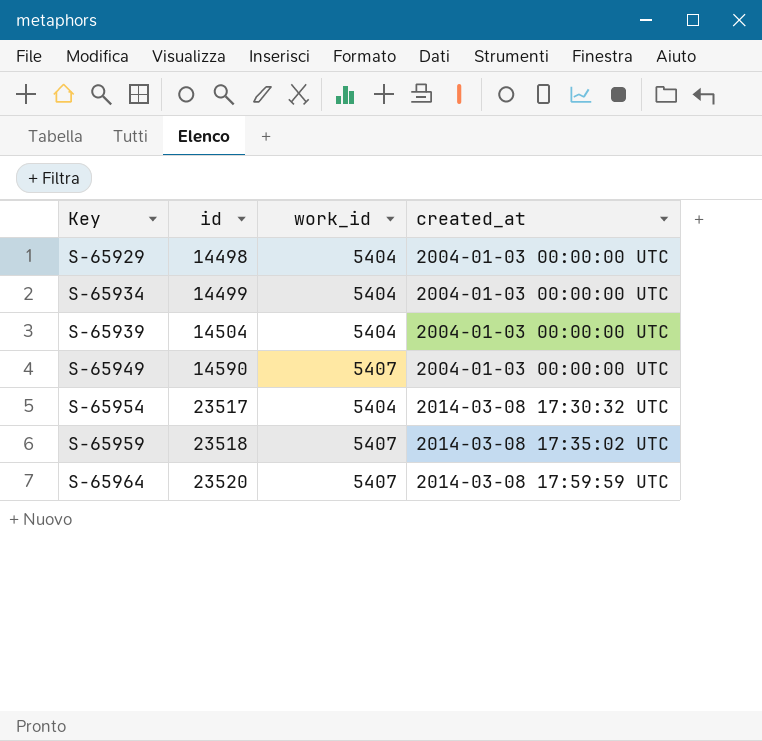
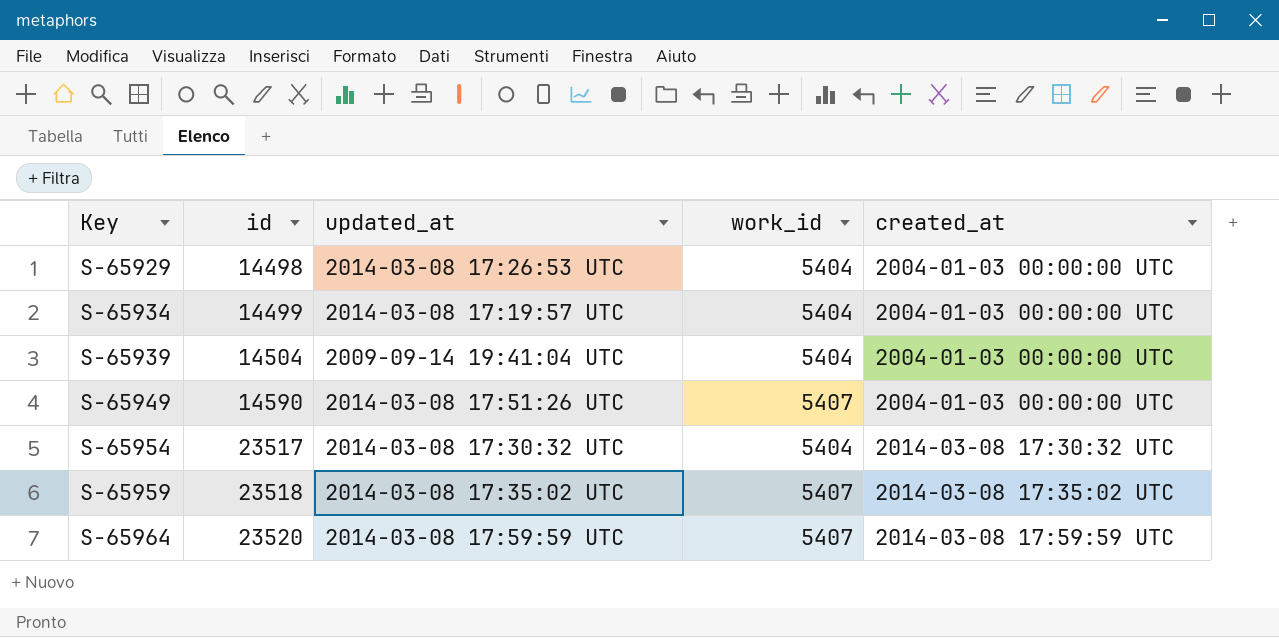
column updated_at | position: none -> 3

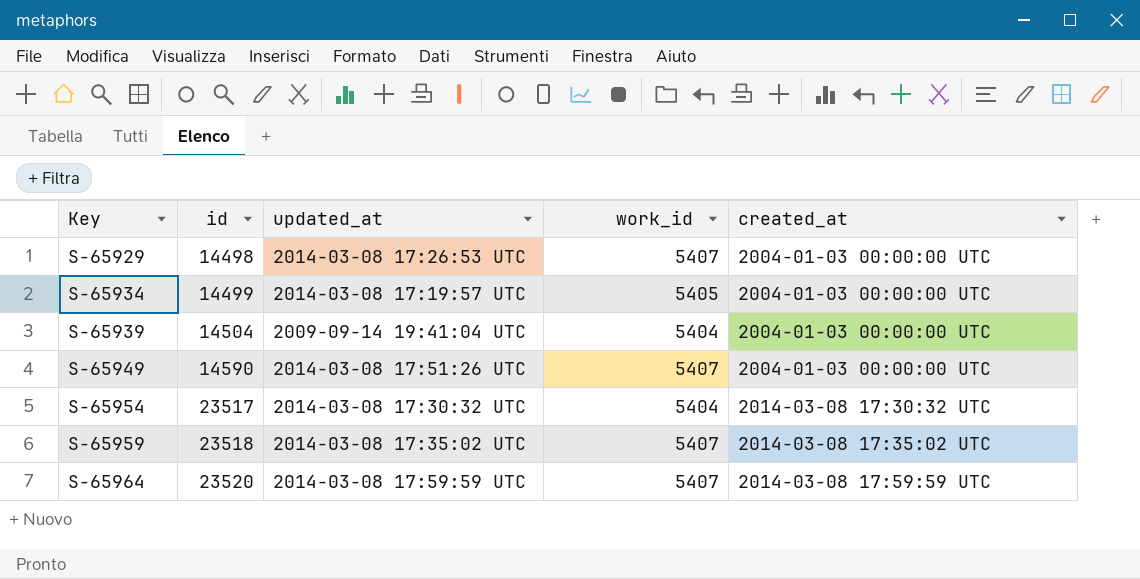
S-65929 | work_id: 5404 -> 5407
S-65934 | work_id: 5404 -> 5405

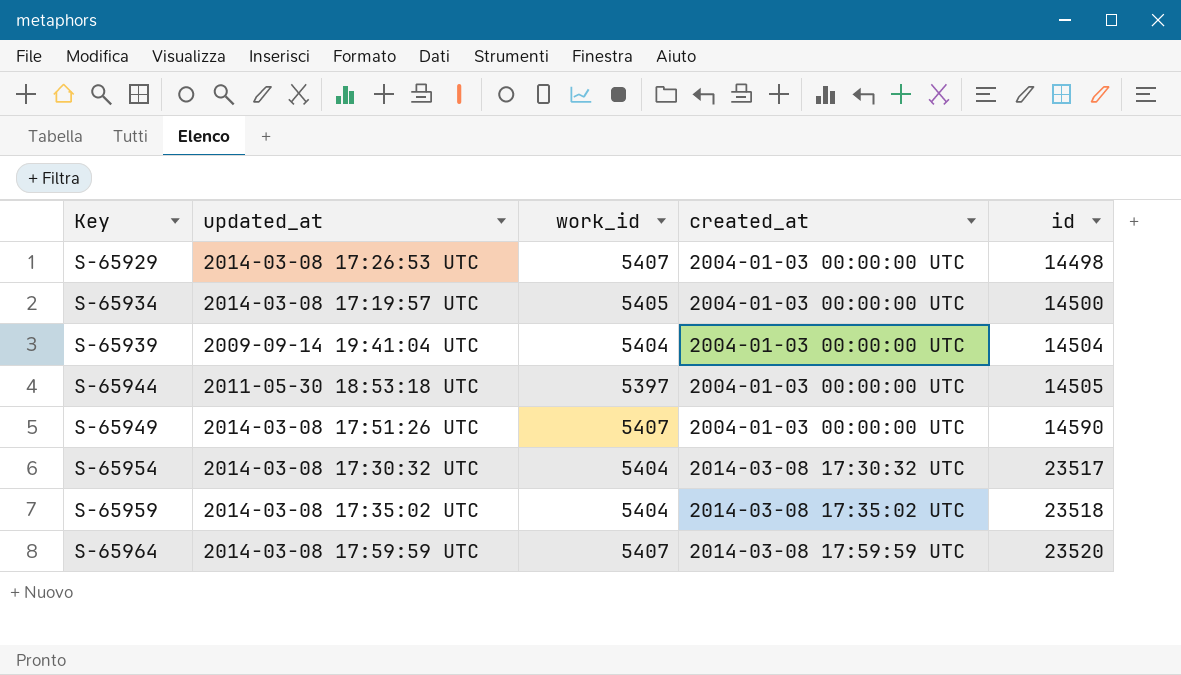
column id | position: 2 -> 5
S-65934 | id: 14499 -> 14500
row S-65944: none -> 2011-05-30 18:53:18 UTC | 5397 | 2004-01-03 00:00:00 UTC | 14505
S-65959 | work_id: 5407 -> 5404

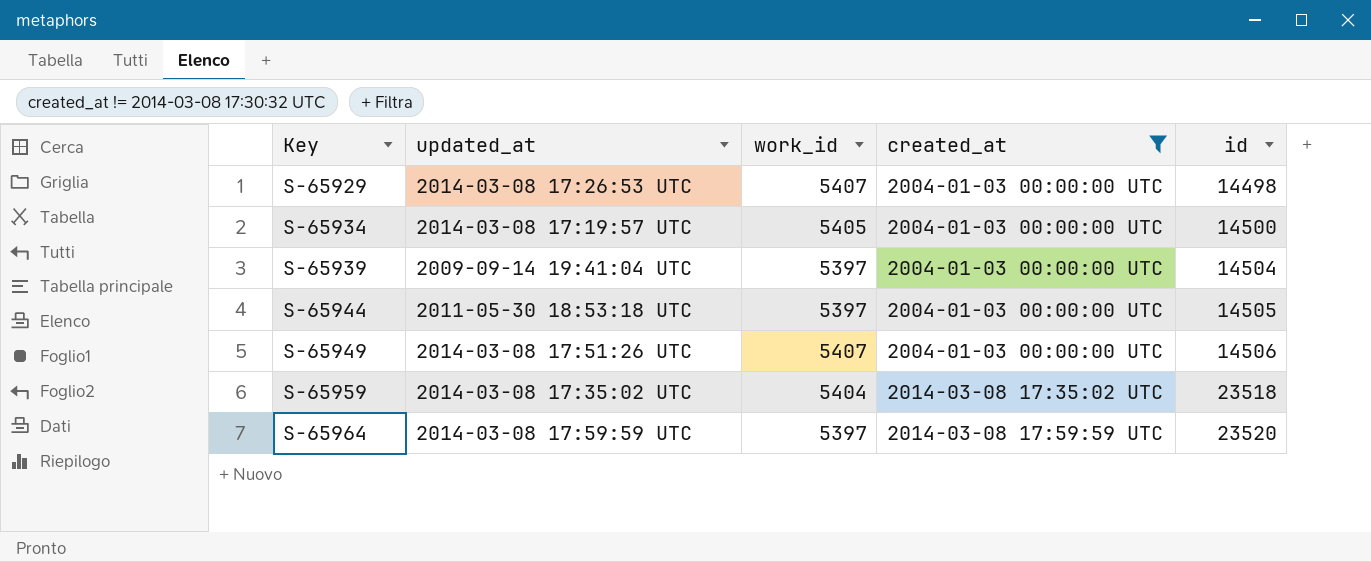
filter: none -> created_at != 2014-03-08 17:30:32 UTC
S-65939 | work_id: 5404 -> 5397
S-65949 | id: 14590 -> 14506
S-65964 | work_id: 5407 -> 5397

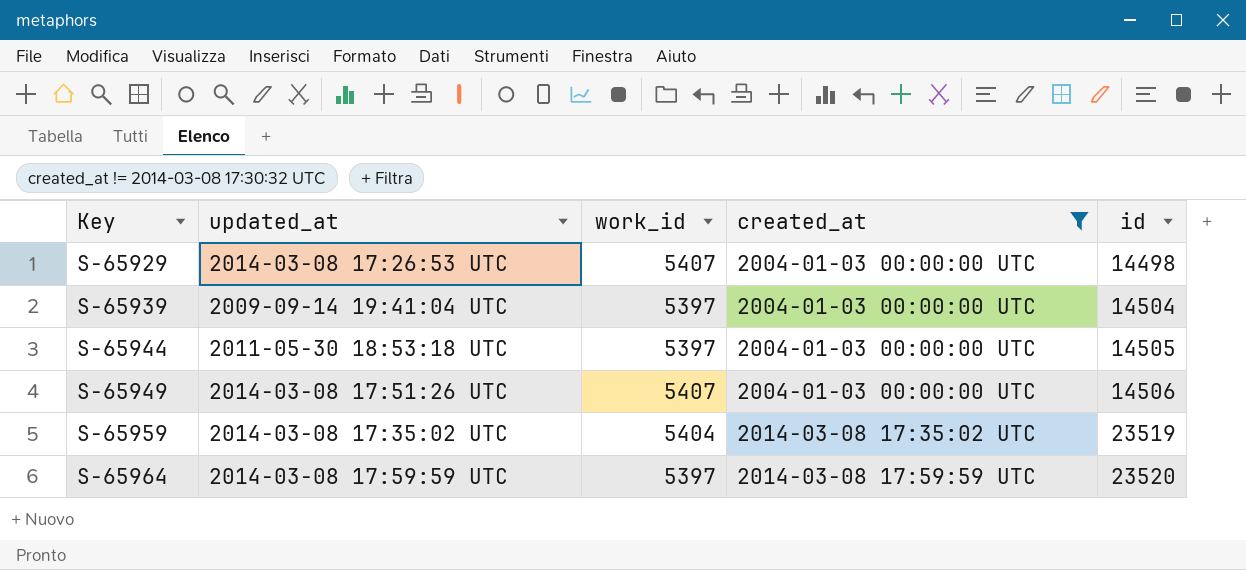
row S-65934: 2014-03-08 17:19:57 UTC | 5405 | 2004-01-03 00:00:00 UTC | 14500 -> none
S-65959 | id: 23518 -> 23519

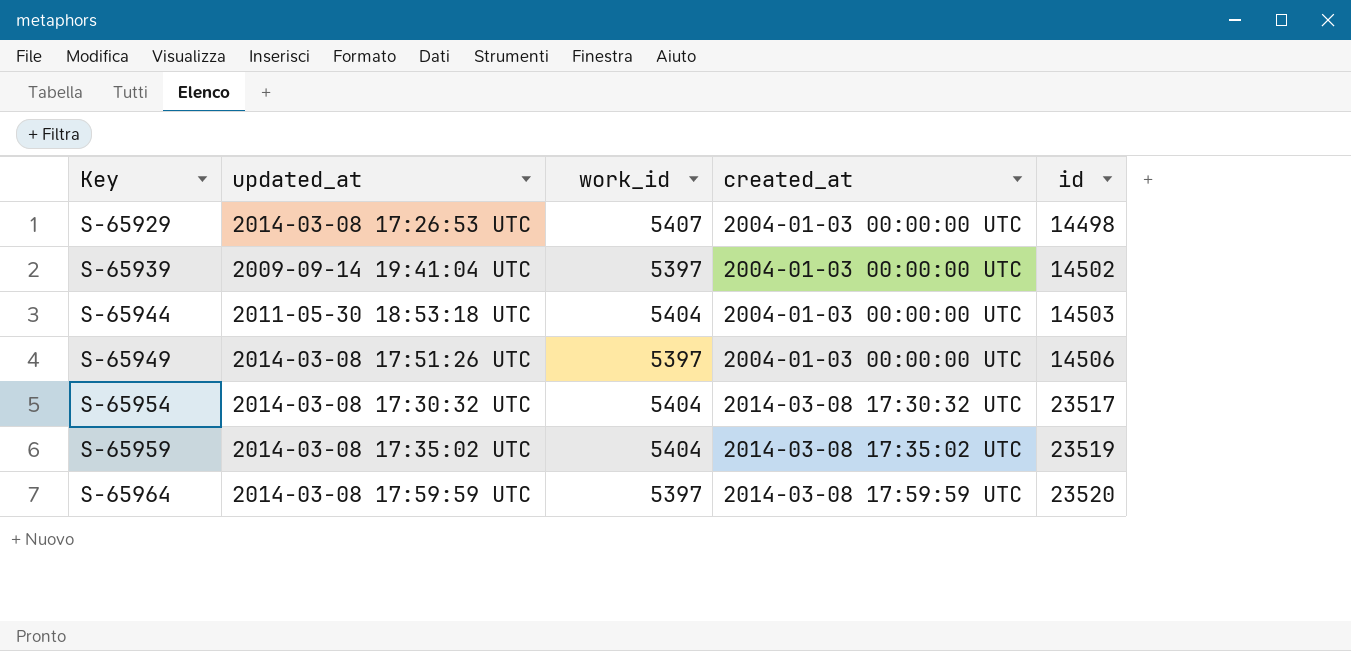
filter: created_at != 2014-03-08 17:30:32 UTC -> none
S-65939 | id: 14504 -> 14502
S-65944 | work_id: 5397 -> 5404
S-65944 | id: 14505 -> 14503
S-65949 | work_id: 5407 -> 5397

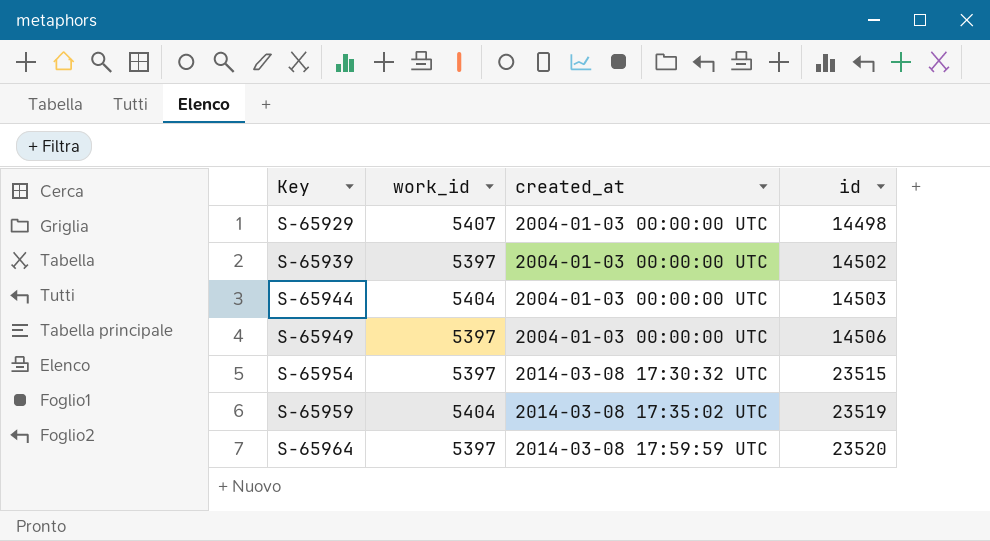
column updated_at | position: 2 -> none
S-65954 | work_id: 5404 -> 5397
S-65954 | id: 23517 -> 23515

